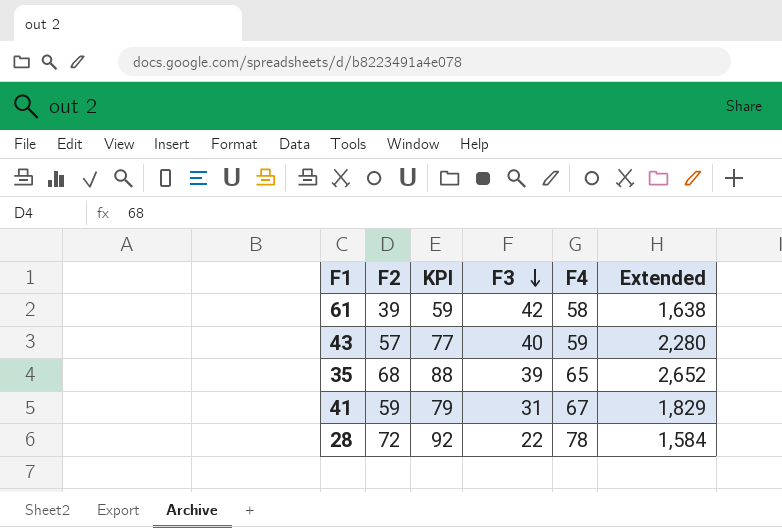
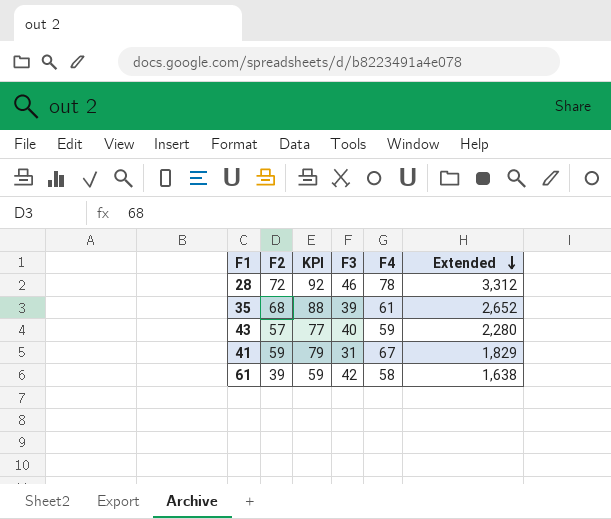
row order: F3 descending -> Extended descending
28 | F3: 22 -> 46
28 | Extended: 1,584 -> 3,312
35 | F4: 65 -> 61

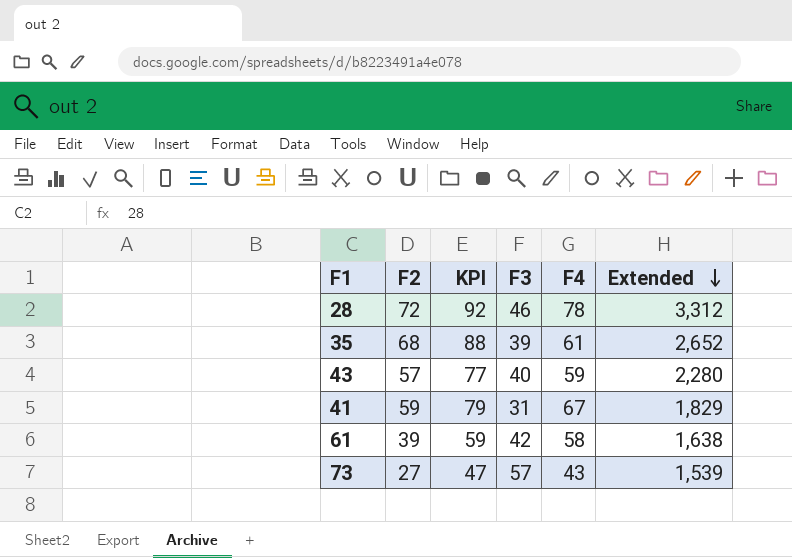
row 73: none -> 27 | 47 | 57 | 43 | 1,539

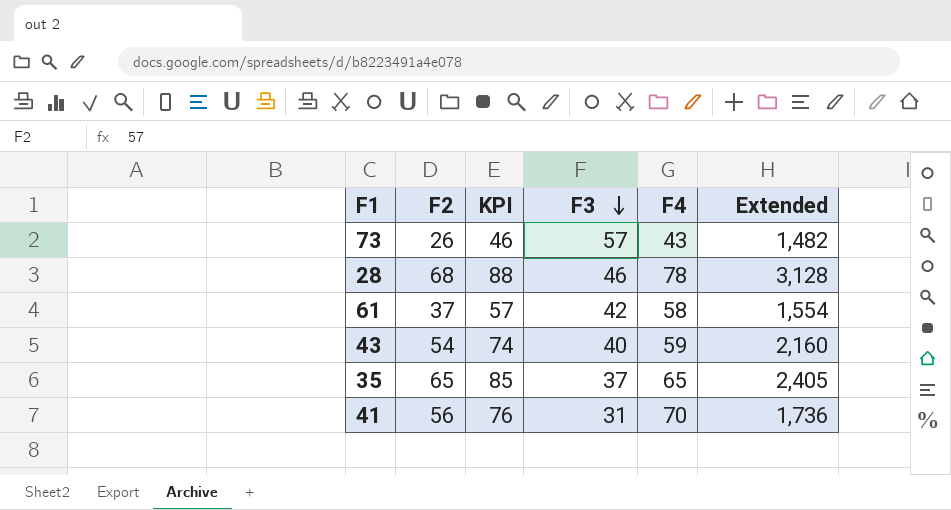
row order: Extended descending -> F3 descending
73 | F2: 27 -> 26
73 | KPI: 47 -> 46
73 | Extended: 1,539 -> 1,482
28 | F2: 72 -> 68
28 | KPI: 92 -> 88
28 | Extended: 3,312 -> 3,128
61 | F2: 39 -> 37
61 | KPI: 59 -> 57
61 | Extended: 1,638 -> 1,554
43 | F2: 57 -> 54
43 | KPI: 77 -> 74
43 | Extended: 2,280 -> 2,160
35 | F2: 68 -> 65
35 | KPI: 88 -> 85
35 | F3: 39 -> 37
35 | F4: 61 -> 65
35 | Extended: 2,652 -> 2,405
41 | F2: 59 -> 56
41 | KPI: 79 -> 76
41 | F4: 67 -> 70
41 | Extended: 1,829 -> 1,736

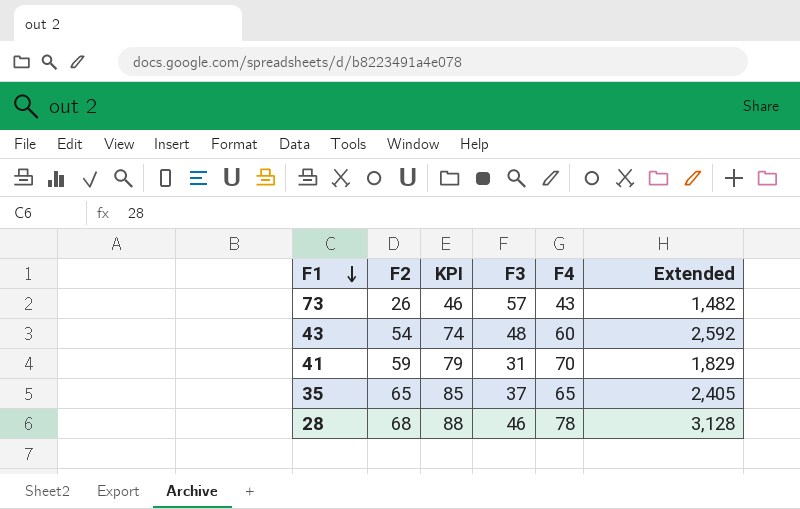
row order: F3 descending -> F1 descending
row 61: 37 | 57 | 42 | 58 | 1,554 -> none
43 | F3: 40 -> 48
43 | F4: 59 -> 60
43 | Extended: 2,160 -> 2,592
41 | F2: 56 -> 59
41 | KPI: 76 -> 79
41 | Extended: 1,736 -> 1,829

